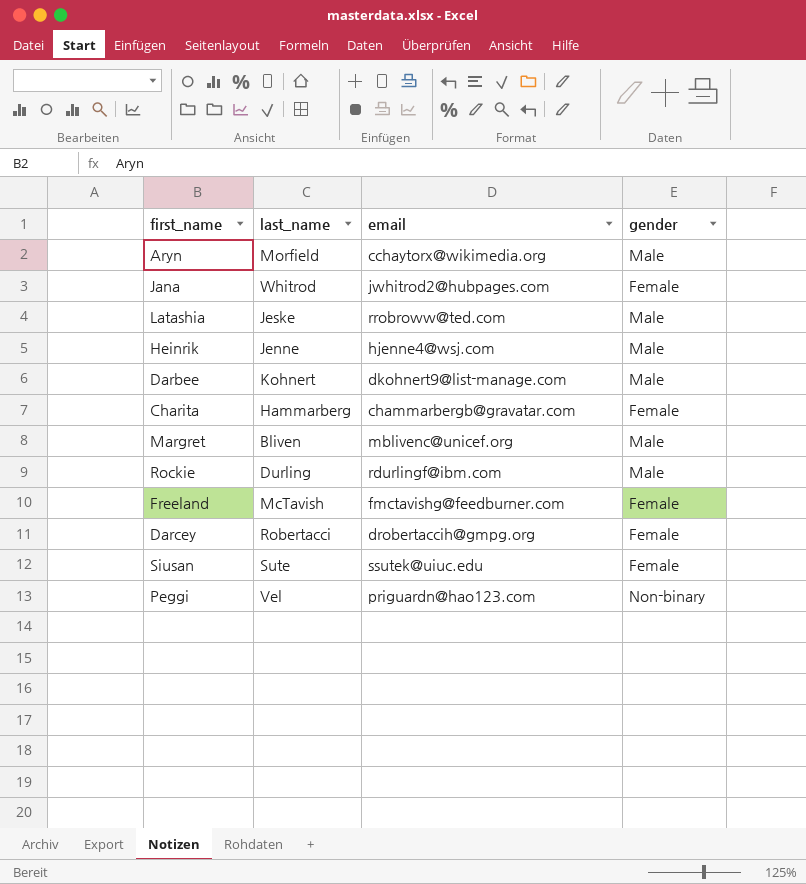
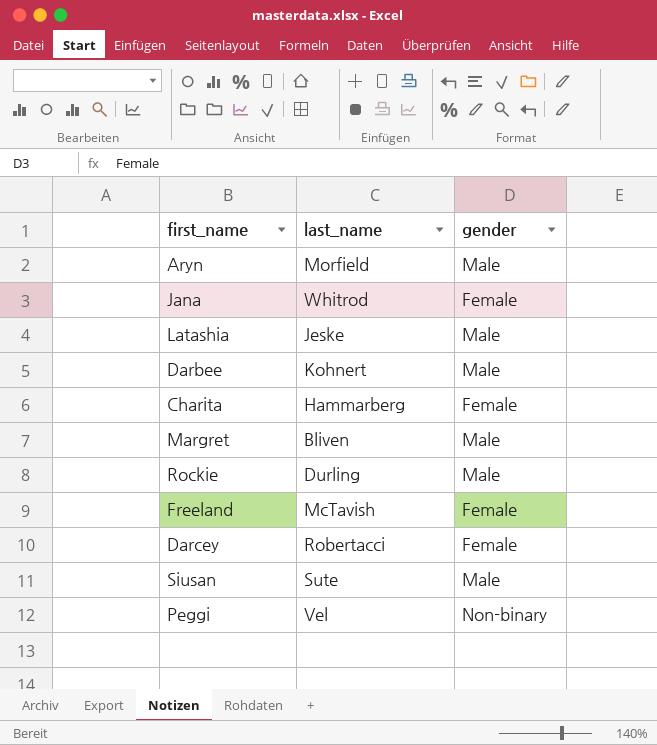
column email | position: 3 -> none
row Heinrik: Jenne | hjenne4@wsj.com | Male -> none
Siusan | gender: Female -> Male

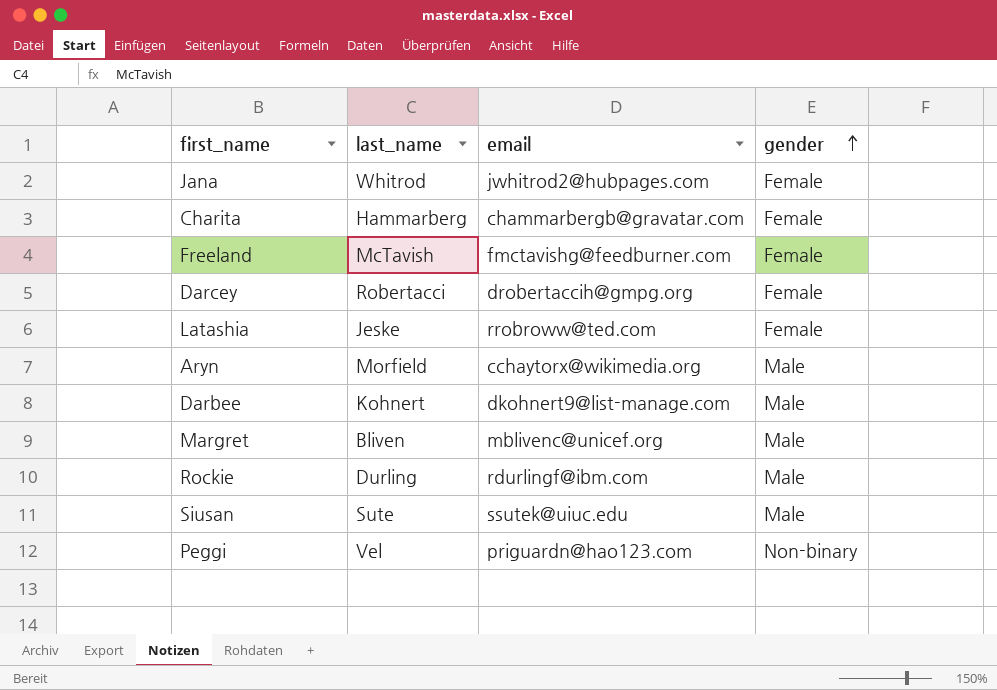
row order: none -> gender ascending
column email | position: none -> 3
Latashia | gender: Male -> Female

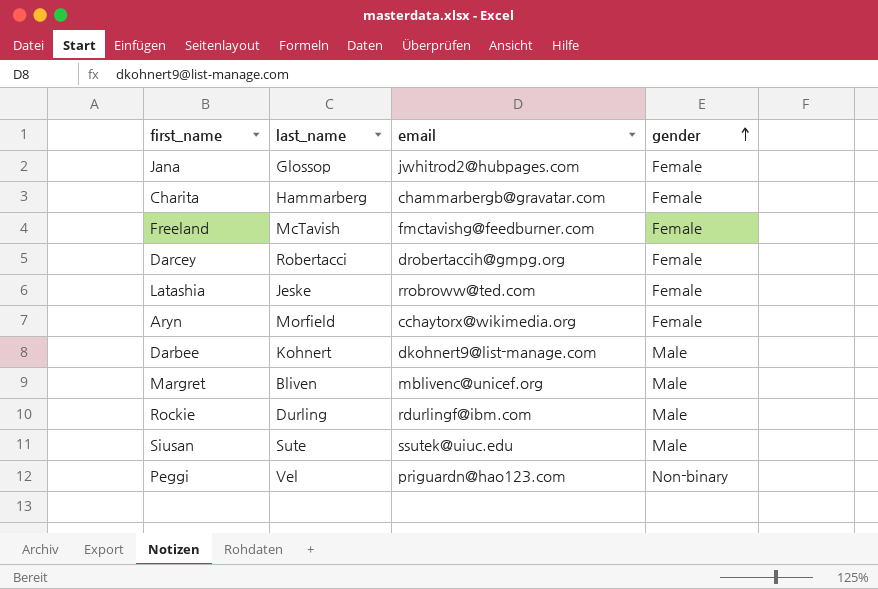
Jana | last_name: Whitrod -> Glossop
Aryn | gender: Male -> Female

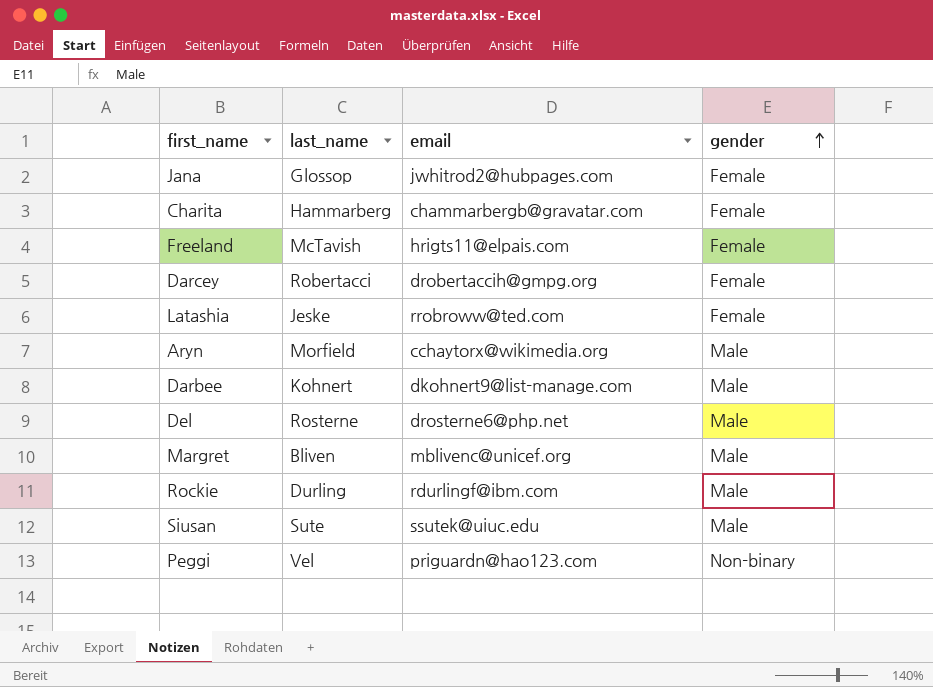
Freeland | email: fmctavishg@feedburner.com -> hrigts11@elpais.com
Aryn | gender: Female -> Male
row Del: none -> Rosterne | drosterne6@php.net | Male

